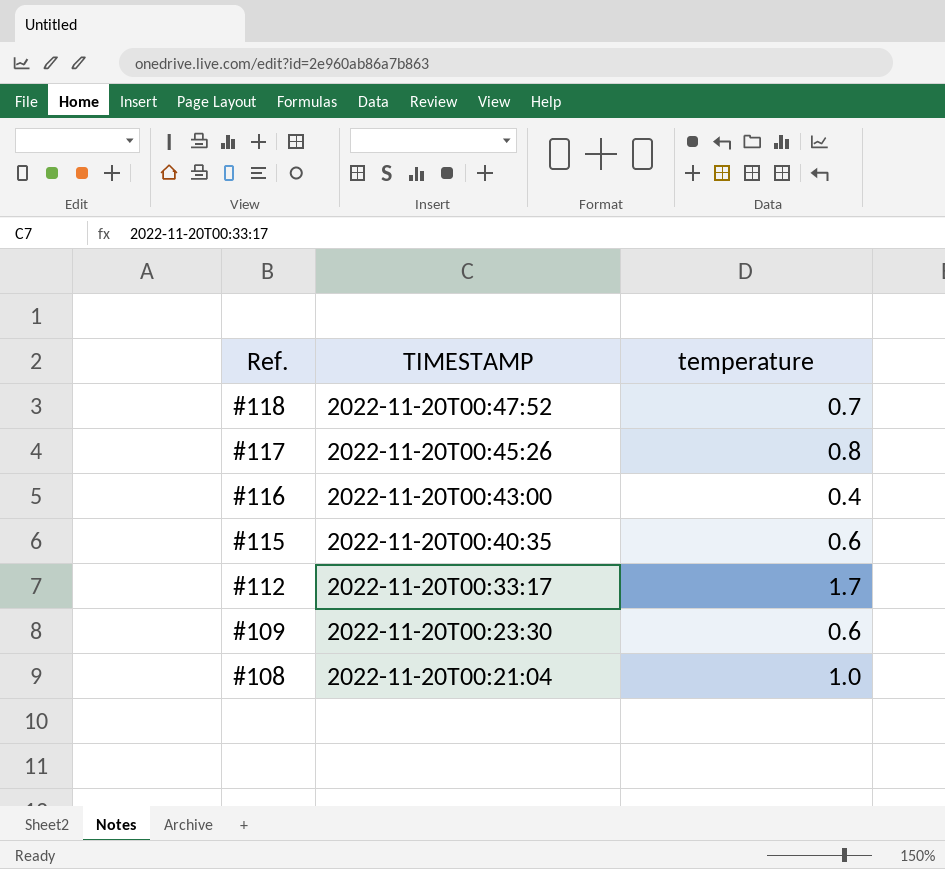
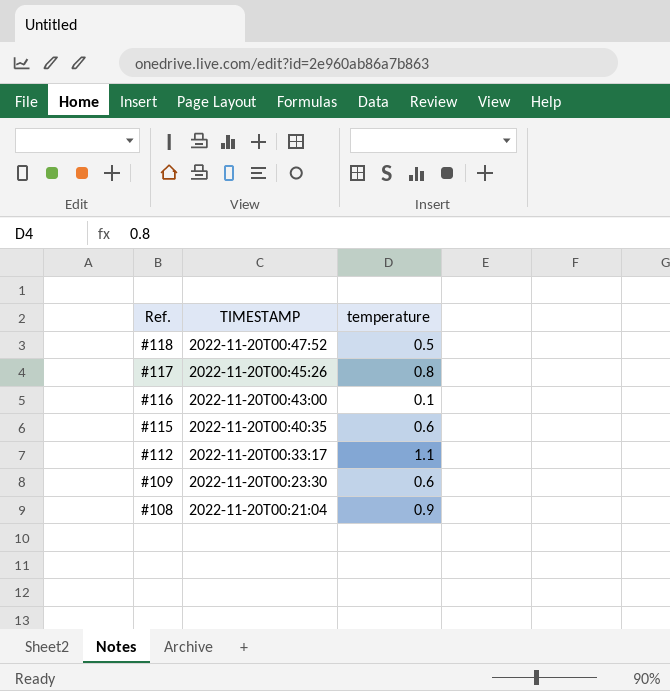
#118 | temperature: 0.7 -> 0.5
#116 | temperature: 0.4 -> 0.1
#112 | temperature: 1.7 -> 1.1
#108 | temperature: 1.0 -> 0.9

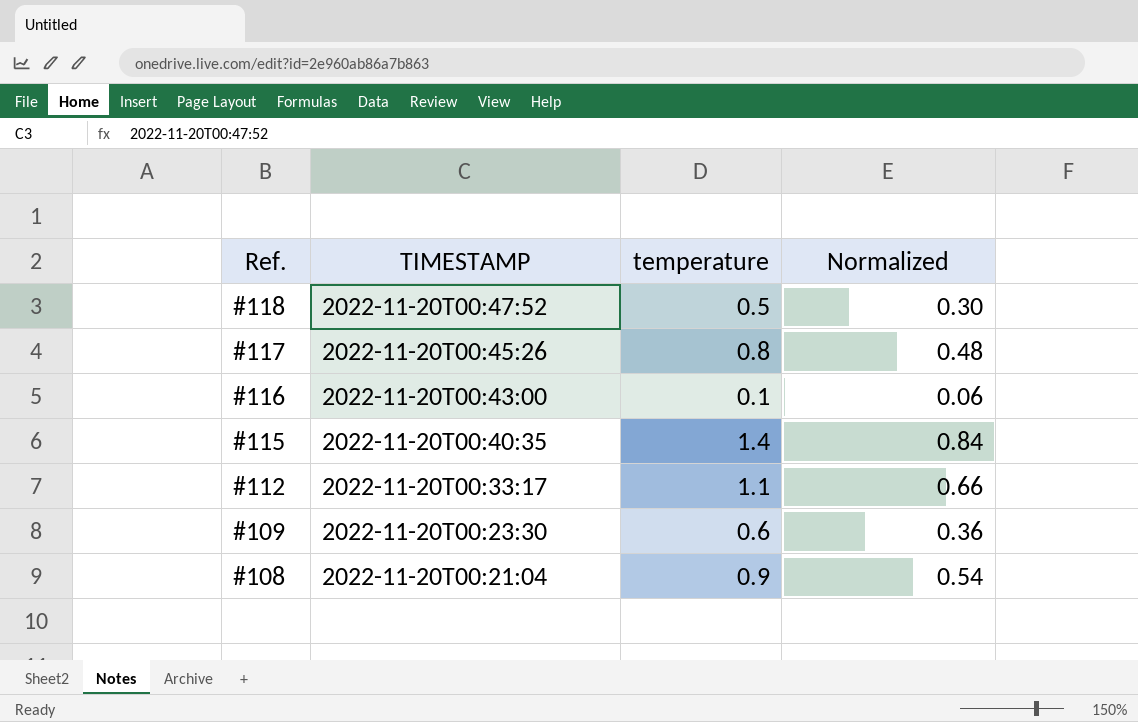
column Normalized | formula: none -> [temperature] * 0.6
#115 | temperature: 0.6 -> 1.4

